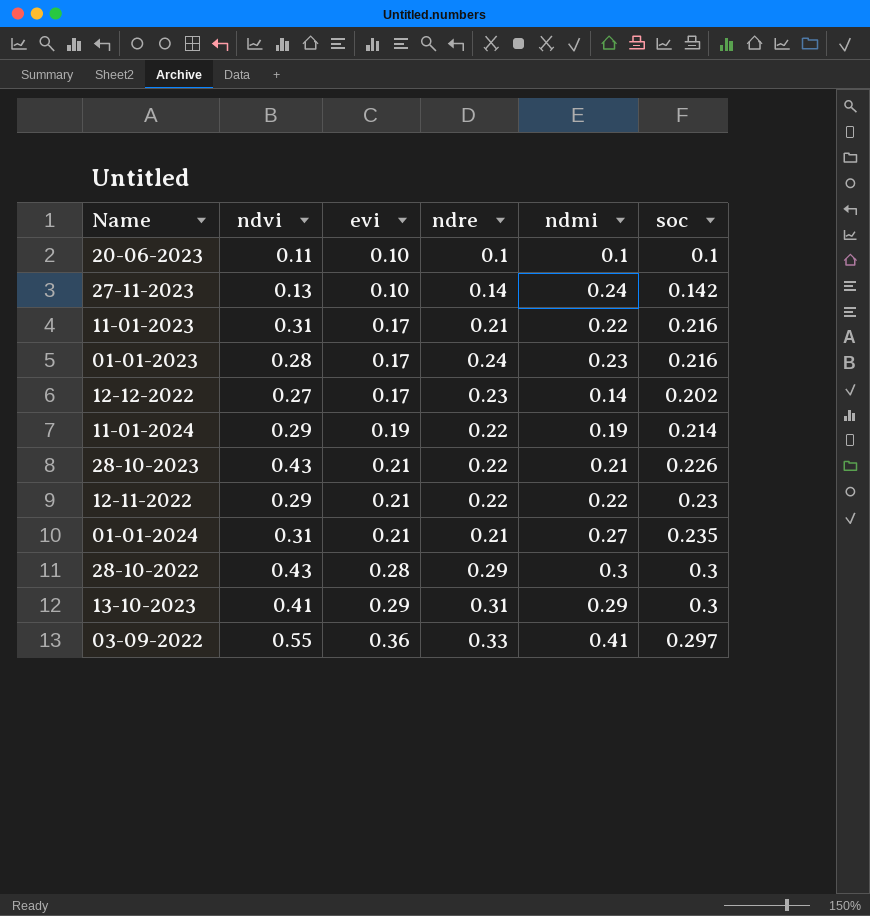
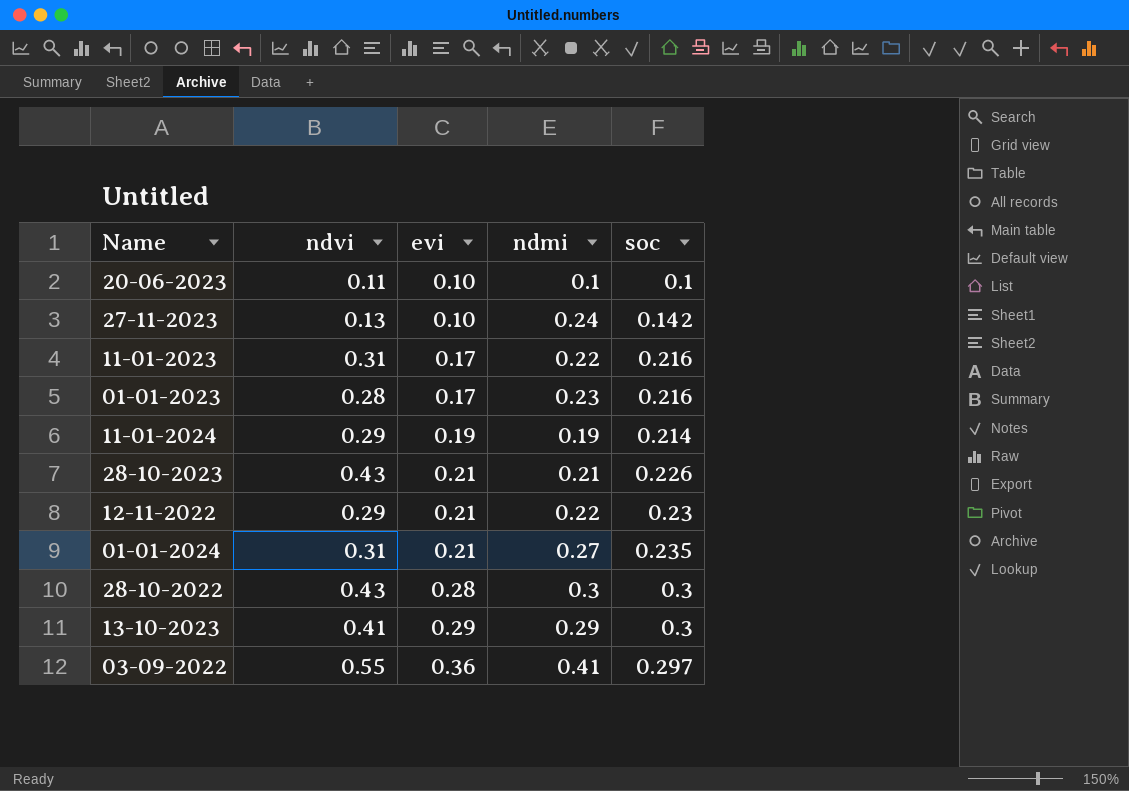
column ndre | position: 4 -> none
row 12-12-2022: 0.27 | 0.17 | 0.23 | 0.14 | 0.202 -> none

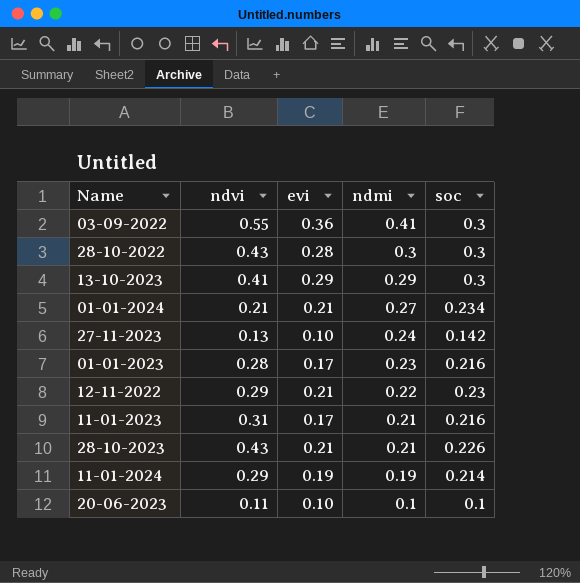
row order: evi ascending -> ndmi descending
03-09-2022 | soc: 0.297 -> 0.3
01-01-2024 | ndvi: 0.31 -> 0.21
01-01-2024 | soc: 0.235 -> 0.234
11-01-2023 | ndmi: 0.22 -> 0.21

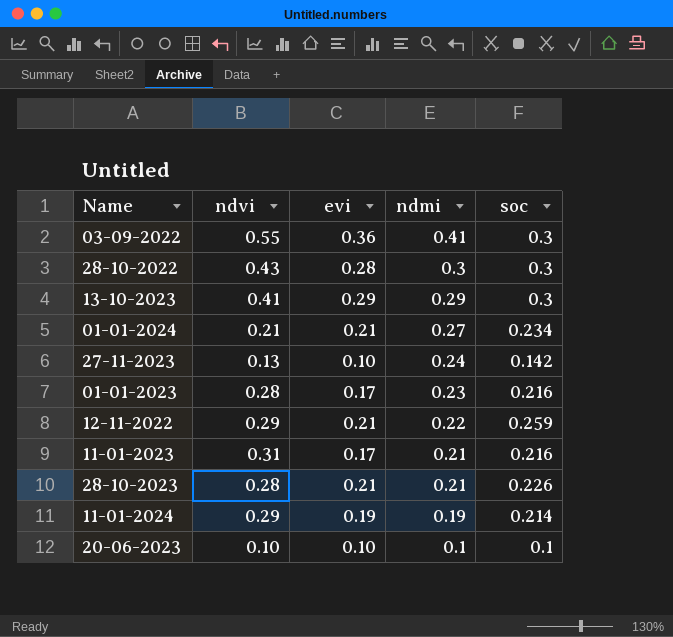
12-11-2022 | soc: 0.23 -> 0.259
28-10-2023 | ndvi: 0.43 -> 0.28
20-06-2023 | ndvi: 0.11 -> 0.10

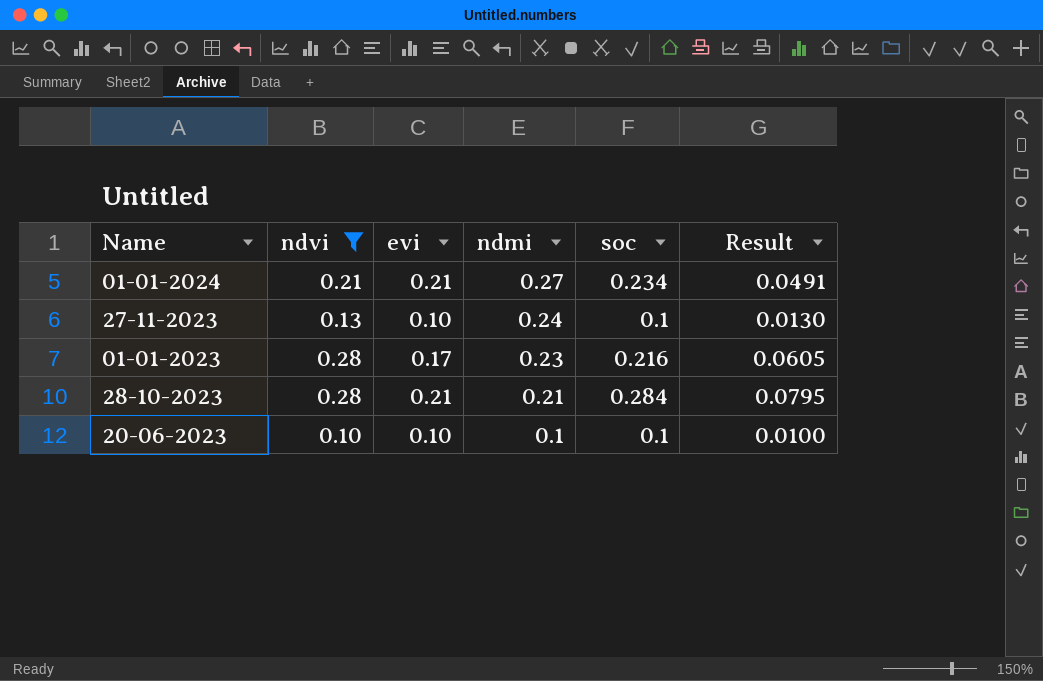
filter: none -> ndvi <= 0.28
column Result | formula: none -> [ndvi] * [soc]
27-11-2023 | soc: 0.142 -> 0.1
28-10-2023 | soc: 0.226 -> 0.284

